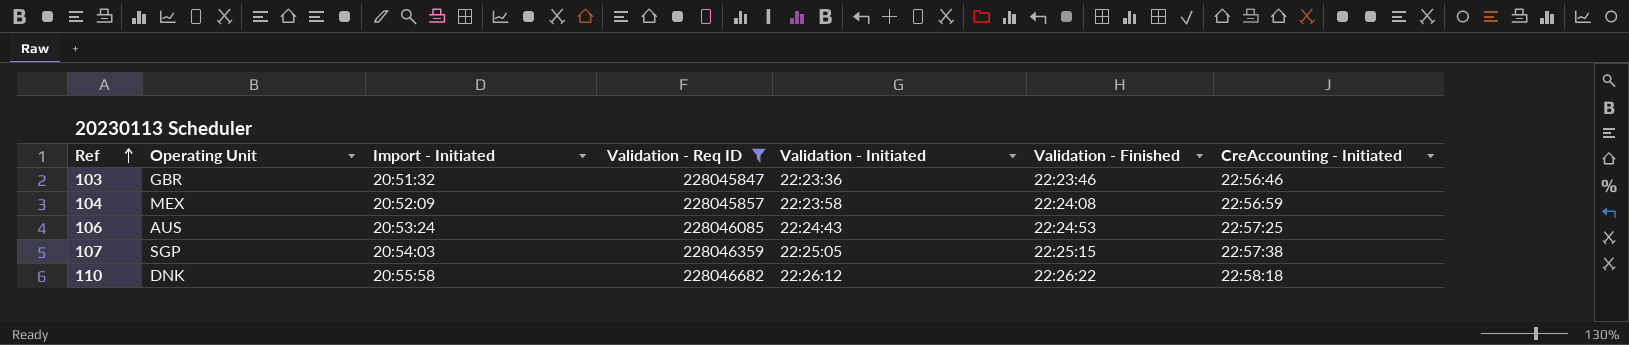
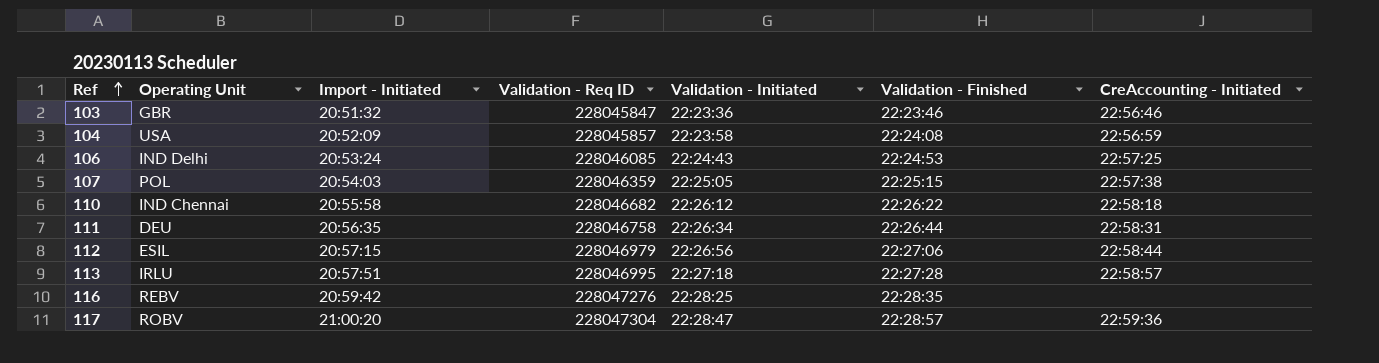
filter: Validation - Req ID <= 228046682 -> none
104 | Operating Unit: MEX -> USA
106 | Operating Unit: AUS -> IND Delhi
107 | Operating Unit: SGP -> POL
110 | Operating Unit: DNK -> IND Chennai

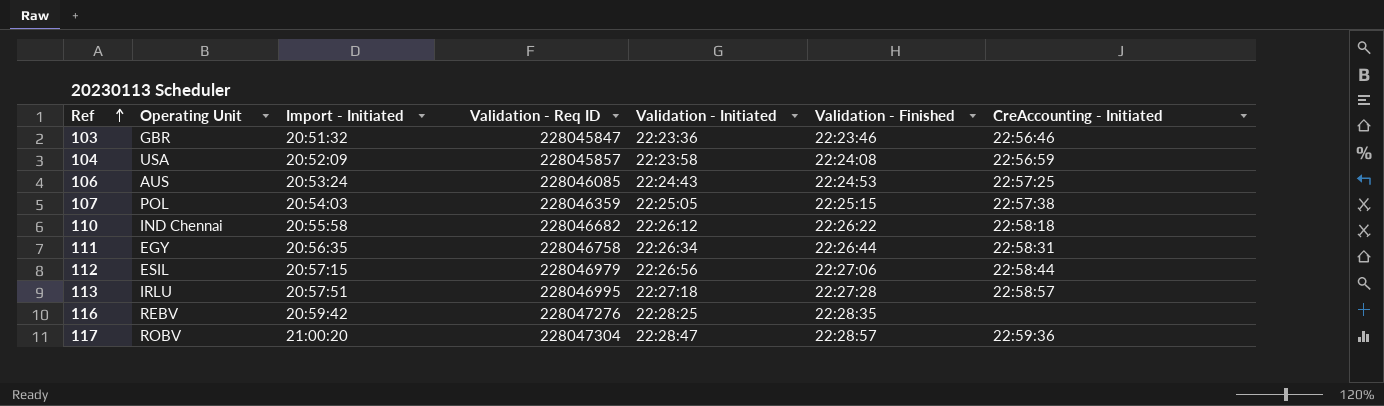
106 | Operating Unit: IND Delhi -> AUS
111 | Operating Unit: DEU -> EGY

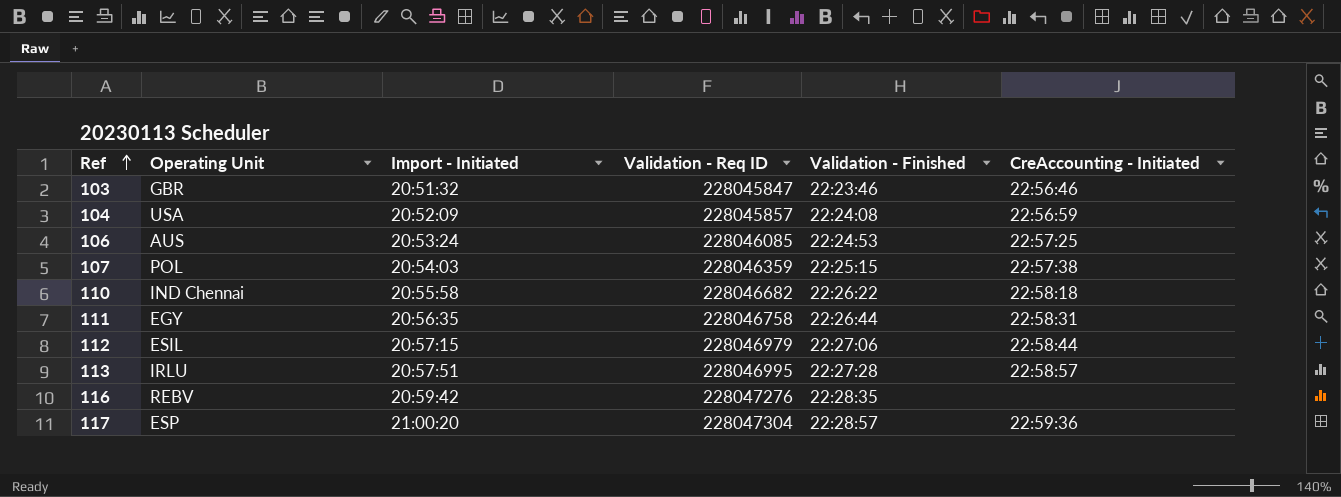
column Validation - Initiated | position: 5 -> none
117 | Operating Unit: ROBV -> ESP

